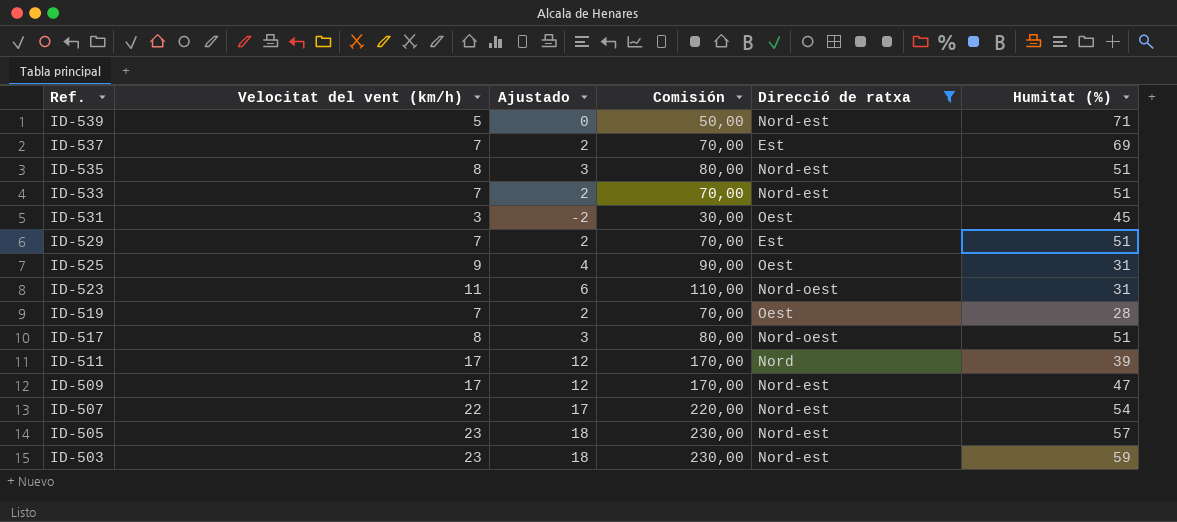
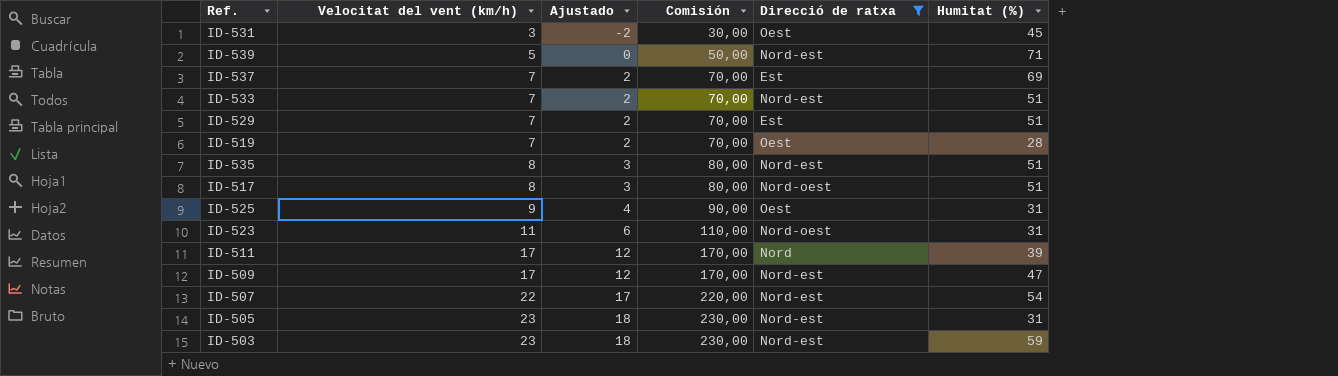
row order: Ref. descending -> Velocitat del vent (km/h) ascending
ID-505 | Humitat (%): 57 -> 31

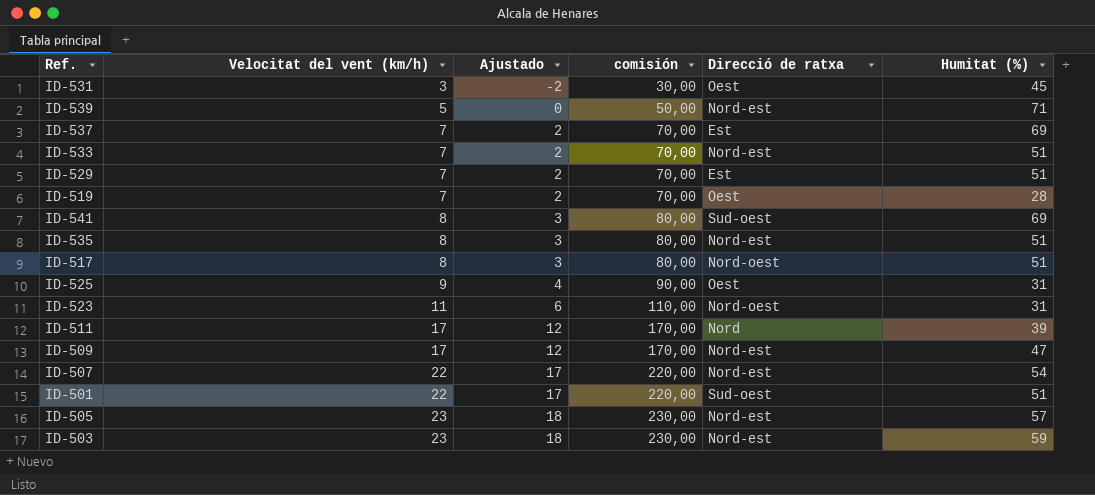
filter: Direcció de ratxa != Sud-oest -> none
column name: Comisión -> comisión
ID-505 | Humitat (%): 31 -> 57

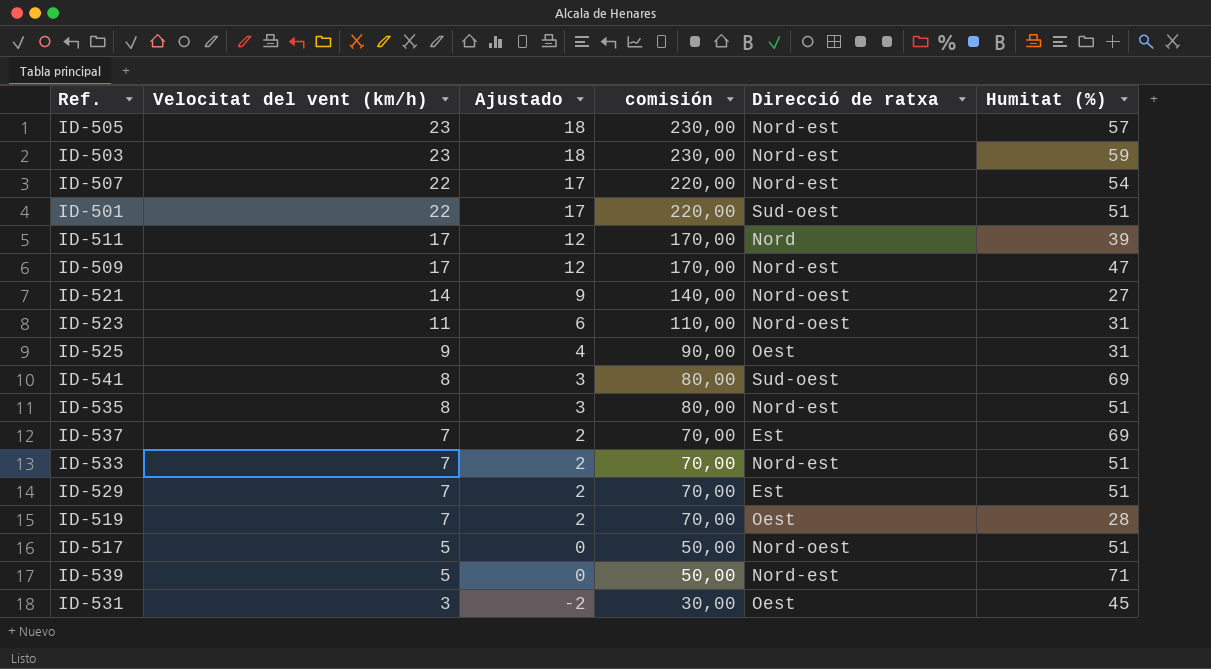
row order: Velocitat del vent (km/h) ascending -> Velocitat del vent (km/h) descending
row ID-521: none -> 14 | 9 | 140,00 | Nord-oest | 27
ID-517 | Velocitat del vent (km/h): 8 -> 5
ID-517 | Ajustado: 3 -> 0
ID-517 | comisión: 80,00 -> 50,00

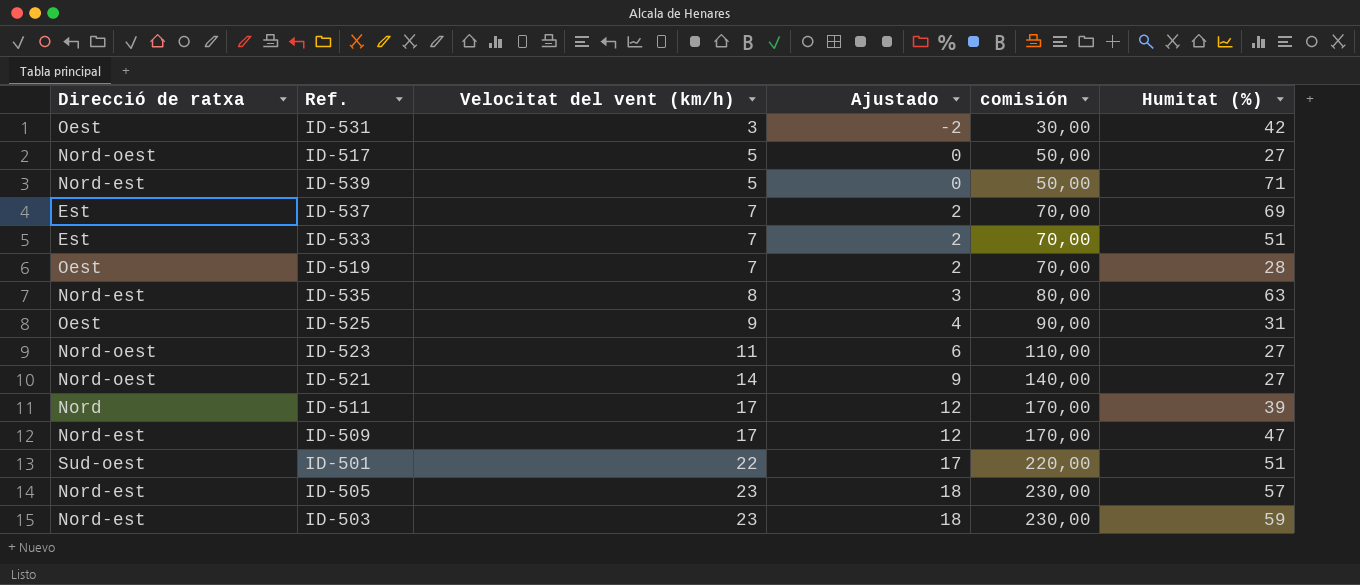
row order: Velocitat del vent (km/h) descending -> Velocitat del vent (km/h) ascending
column Direcció de ratxa | position: 5 -> 1
row ID-507: 22 | 17 | 220,00 | Nord-est | 54 -> none
row ID-541: 8 | 3 | 80,00 | Sud-oest | 69 -> none
row ID-529: 7 | 2 | 70,00 | Est | 51 -> none
ID-531 | Humitat (%): 45 -> 42
ID-517 | Humitat (%): 51 -> 27
ID-533 | Direcció de ratxa: Nord-est -> Est
ID-535 | Humitat (%): 51 -> 63
ID-523 | Humitat (%): 31 -> 27

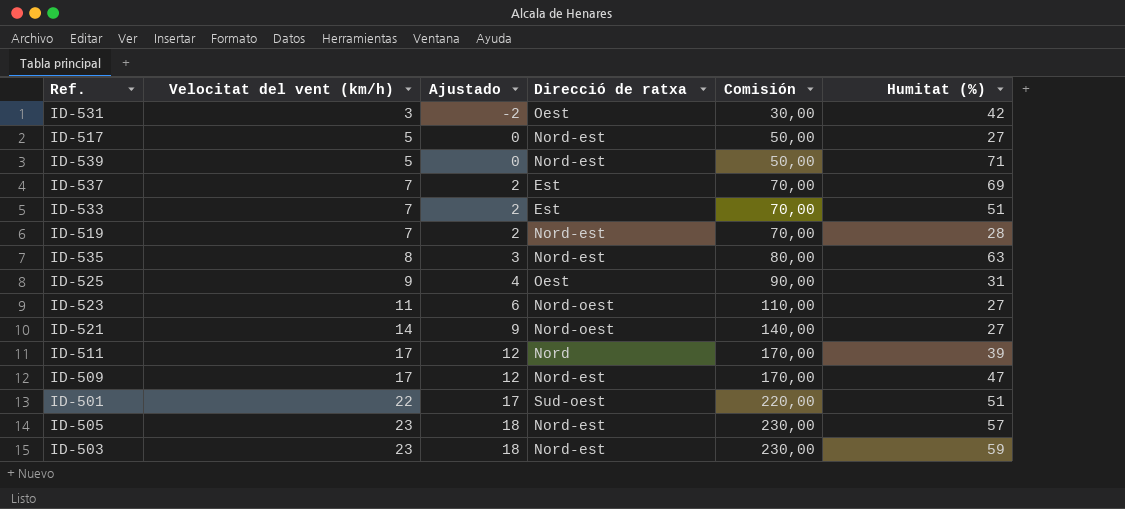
column Direcció de ratxa | position: 1 -> 4
column name: comisión -> Comisión
ID-517 | Direcció de ratxa: Nord-oest -> Nord-est
ID-519 | Direcció de ratxa: Oest -> Nord-est

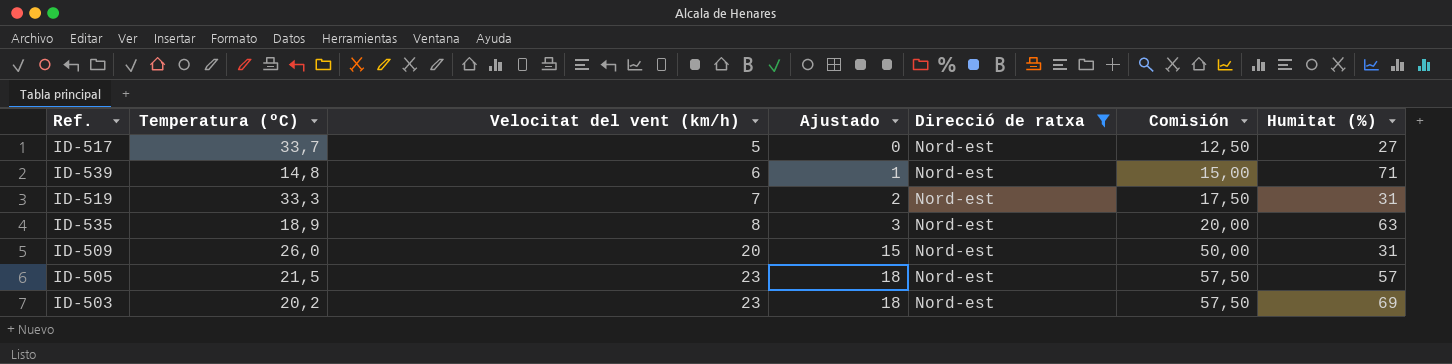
filter: none -> Direcció de ratxa = Nord-est
column Temperatura (ºC) | position: none -> 2
column Comisión | formula: [Velocitat del vent (km/h)] * 10 -> [Velocitat del vent (km/h)] * 2,5
ID-539 | Velocitat del vent (km/h): 5 -> 6
ID-539 | Ajustado: 0 -> 1
ID-519 | Humitat (%): 28 -> 31
ID-509 | Velocitat del vent (km/h): 17 -> 20
ID-509 | Ajustado: 12 -> 15
ID-509 | Humitat (%): 47 -> 31
ID-503 | Humitat (%): 59 -> 69

